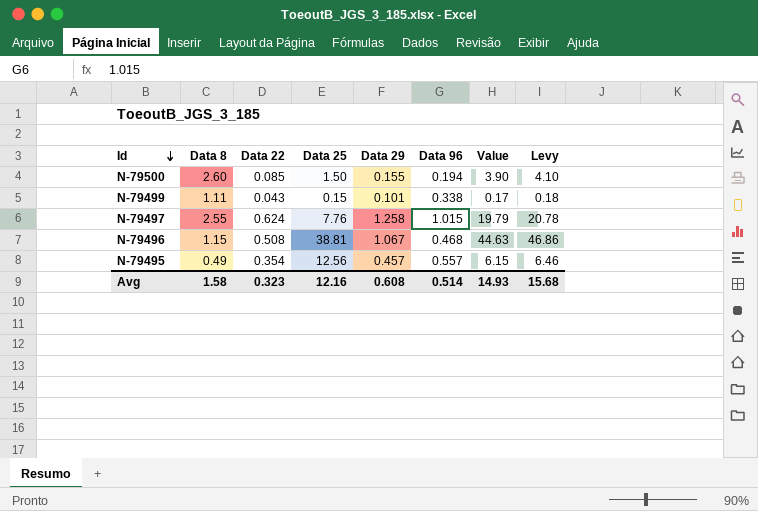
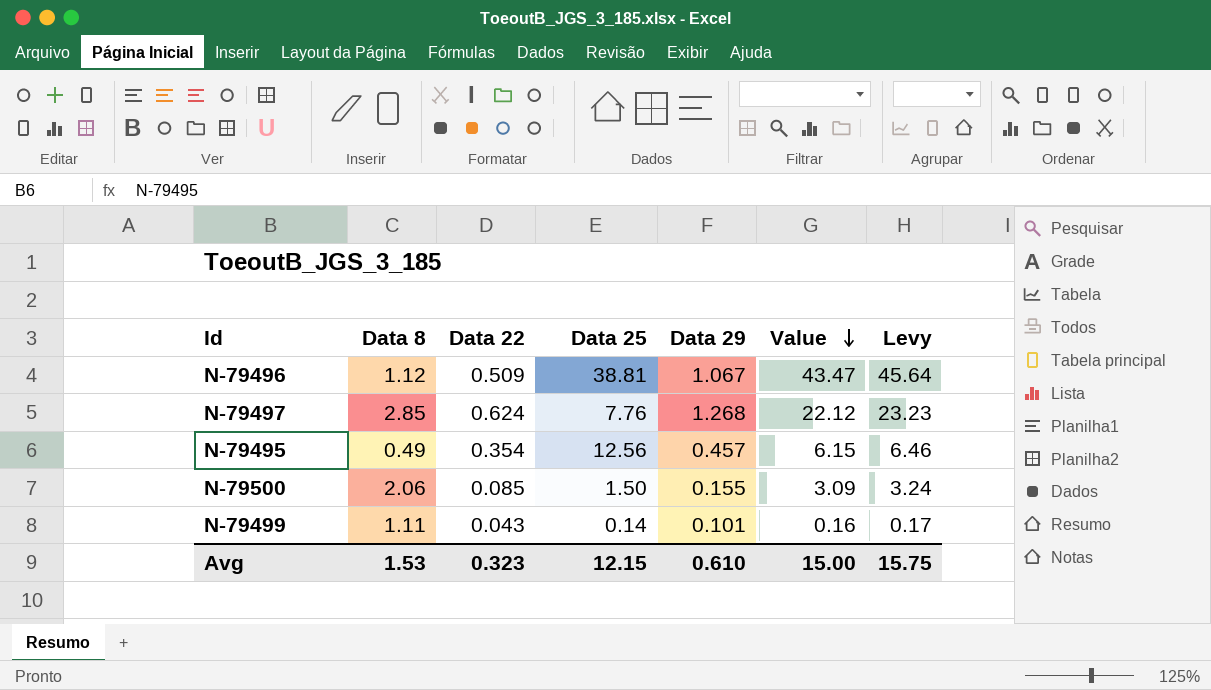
row order: Id descending -> Value descending
column Data 96 | position: 6 -> none
N-79496 | Data 8: 1.15 -> 1.12
N-79496 | Data 22: 0.508 -> 0.509
N-79496 | Value: 44.63 -> 43.47
N-79496 | Levy: 46.86 -> 45.64
N-79497 | Data 8: 2.55 -> 2.85
N-79497 | Data 29: 1.258 -> 1.268
N-79497 | Value: 19.79 -> 22.12
N-79497 | Levy: 20.78 -> 23.23
N-79500 | Data 8: 2.60 -> 2.06
N-79500 | Value: 3.90 -> 3.09
N-79500 | Levy: 4.10 -> 3.24
N-79499 | Data 25: 0.15 -> 0.14
N-79499 | Value: 0.17 -> 0.16
N-79499 | Levy: 0.18 -> 0.17
Avg | Data 8: 1.58 -> 1.53
Avg | Data 25: 12.16 -> 12.15
Avg | Data 29: 0.608 -> 0.610
Avg | Value: 14.93 -> 15.00
Avg | Levy: 15.68 -> 15.75

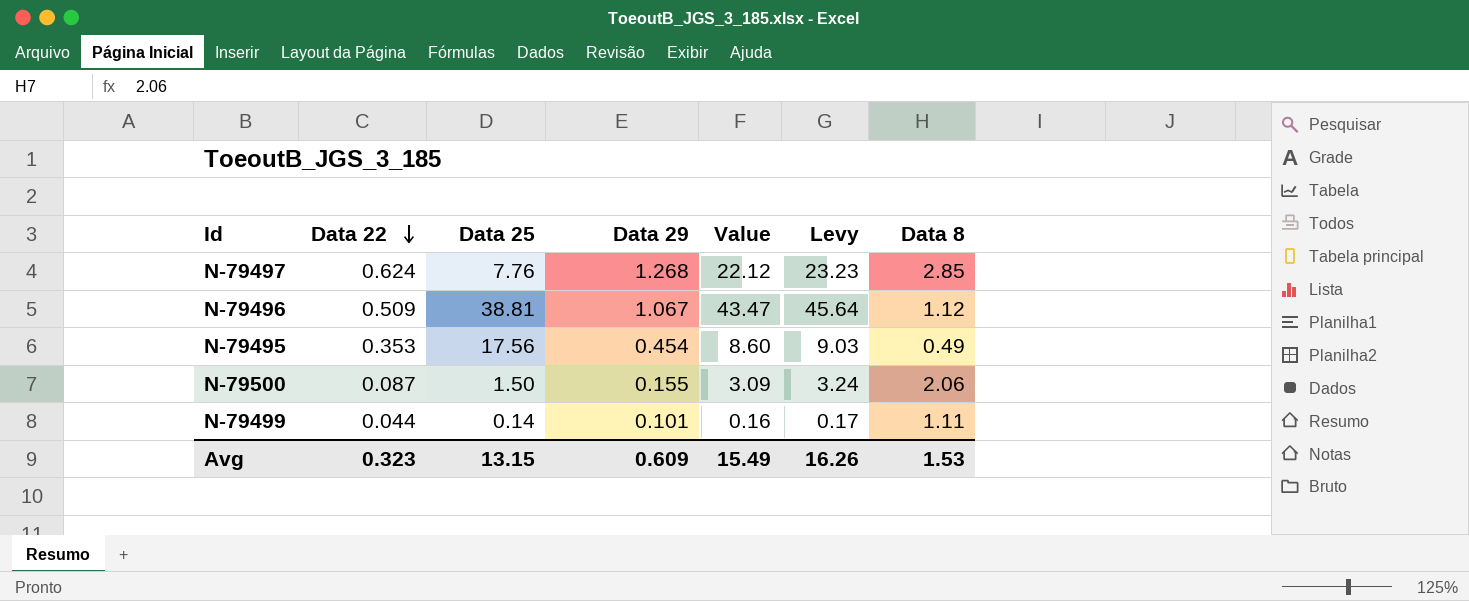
row order: Value descending -> Data 22 descending
column Data 8 | position: 2 -> 7
N-79495 | Data 22: 0.354 -> 0.353
N-79495 | Data 25: 12.56 -> 17.56
N-79495 | Data 29: 0.457 -> 0.454
N-79495 | Value: 6.15 -> 8.60
N-79495 | Levy: 6.46 -> 9.03
N-79500 | Data 22: 0.085 -> 0.087
N-79499 | Data 22: 0.043 -> 0.044
Avg | Data 25: 12.15 -> 13.15
Avg | Data 29: 0.610 -> 0.609
Avg | Value: 15.00 -> 15.49
Avg | Levy: 15.75 -> 16.26

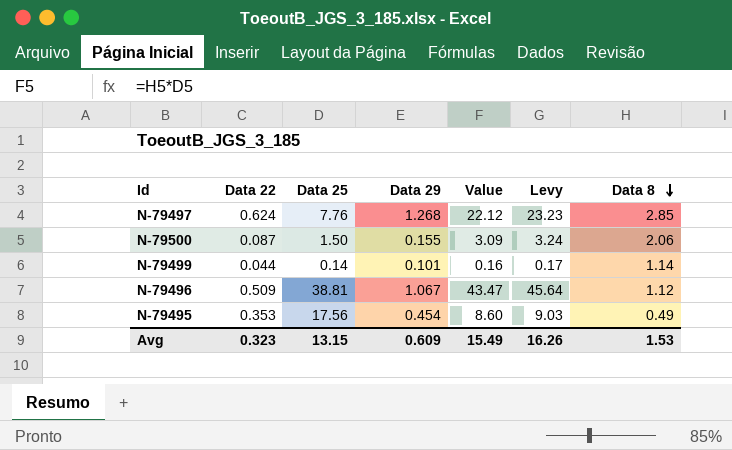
row order: Data 22 descending -> Data 8 descending
N-79499 | Data 8: 1.11 -> 1.14

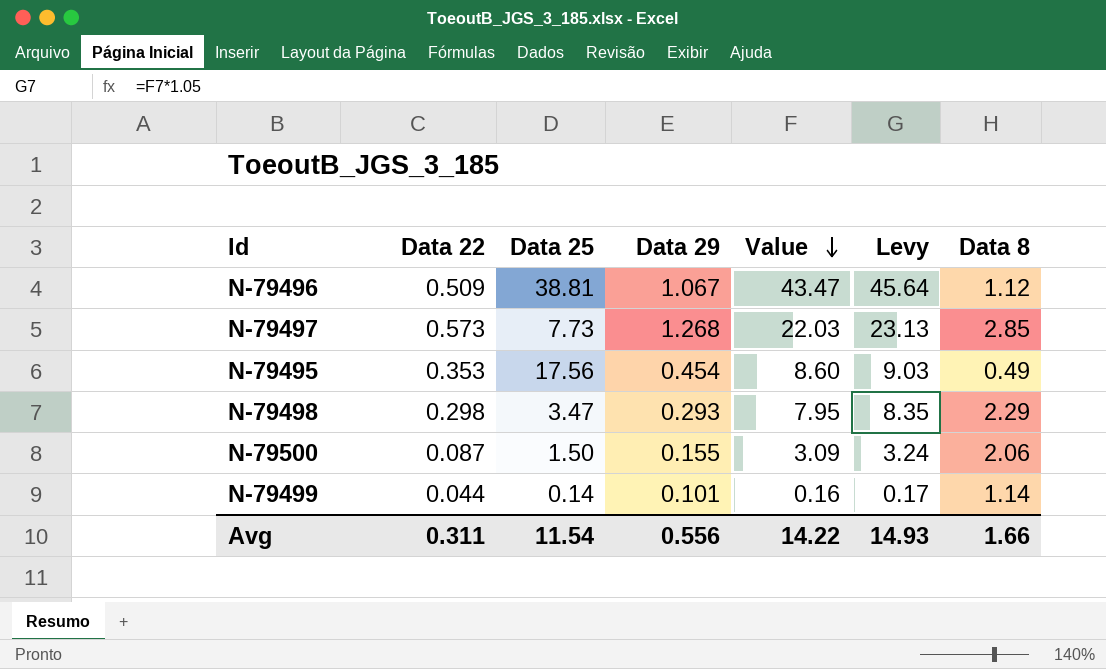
row order: Data 8 descending -> Value descending
N-79497 | Data 22: 0.624 -> 0.573
N-79497 | Data 25: 7.76 -> 7.73
N-79497 | Value: 22.12 -> 22.03
N-79497 | Levy: 23.23 -> 23.13
row N-79498: none -> 0.298 | 3.47 | 0.293 | 7.95 | 8.35 | 2.29
Avg | Data 22: 0.323 -> 0.311
Avg | Data 25: 13.15 -> 11.54
Avg | Data 29: 0.609 -> 0.556
Avg | Value: 15.49 -> 14.22
Avg | Levy: 16.26 -> 14.93
Avg | Data 8: 1.53 -> 1.66

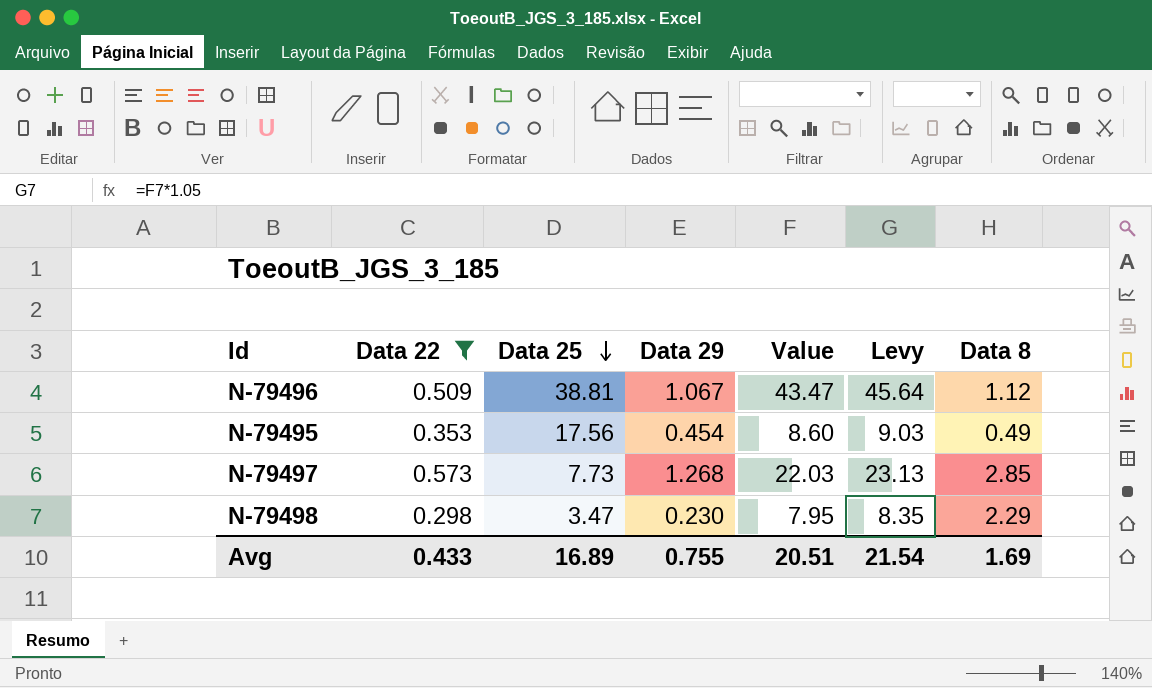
filter: none -> Data 22 >= 0.298
row order: Value descending -> Data 25 descending
N-79498 | Data 29: 0.293 -> 0.230
Avg | Data 22: 0.311 -> 0.433
Avg | Data 25: 11.54 -> 16.89
Avg | Data 29: 0.556 -> 0.755
Avg | Value: 14.22 -> 20.51
Avg | Levy: 14.93 -> 21.54
Avg | Data 8: 1.66 -> 1.69

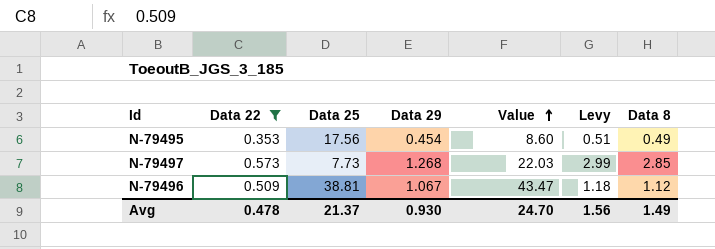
row order: Data 25 descending -> Value ascending
column Levy | formula: [Value] * 1.05 -> [Data 8] * 1.05
row N-79498: 0.298 | 3.47 | 0.230 | 7.95 | 8.35 | 2.29 -> none
Avg | Data 22: 0.433 -> 0.478
Avg | Data 25: 16.89 -> 21.37
Avg | Data 29: 0.755 -> 0.930
Avg | Value: 20.51 -> 24.70
Avg | Levy: 21.54 -> 1.56
Avg | Data 8: 1.69 -> 1.49

